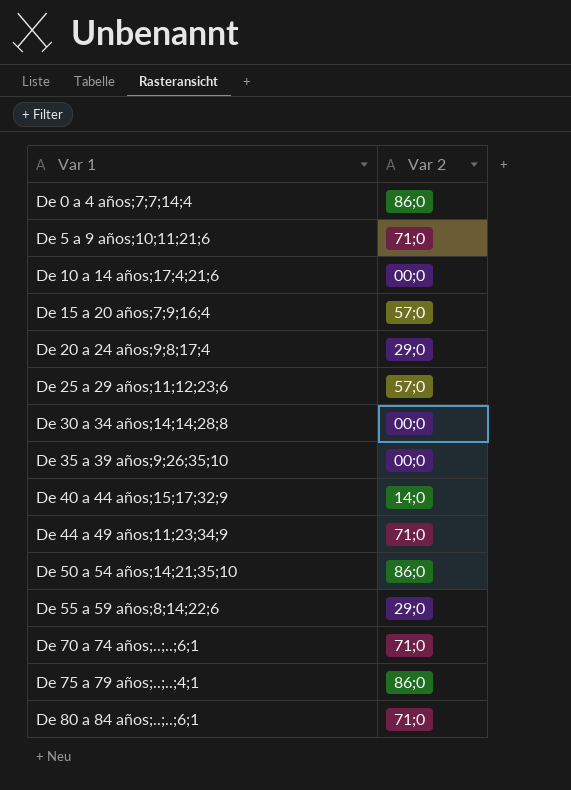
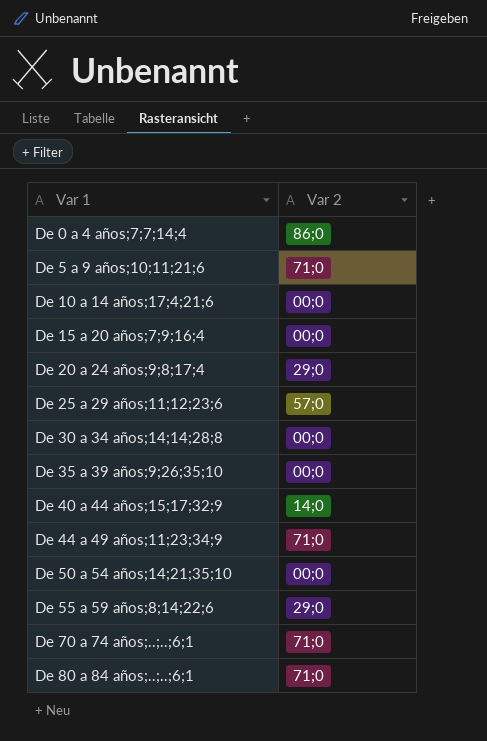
row De 75 a 79 años;..;..;4;1: 86;0 -> none
De 15 a 20 años;7;9;16;4 | Var 2: 57;0 -> 00;0
De 50 a 54 años;14;21;35;10 | Var 2: 86;0 -> 00;0

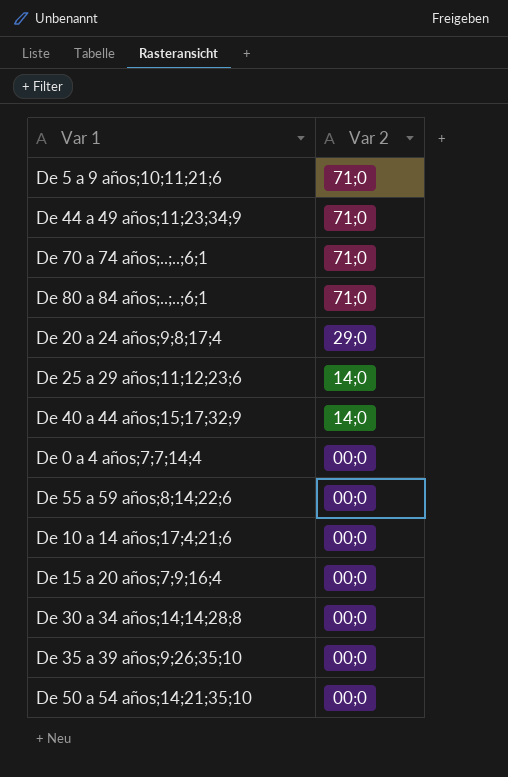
row order: Var 1 ascending -> Var 2 descending
De 25 a 29 años;11;12;23;6 | Var 2: 57;0 -> 14;0
De 0 a 4 años;7;7;14;4 | Var 2: 86;0 -> 00;0
De 55 a 59 años;8;14;22;6 | Var 2: 29;0 -> 00;0

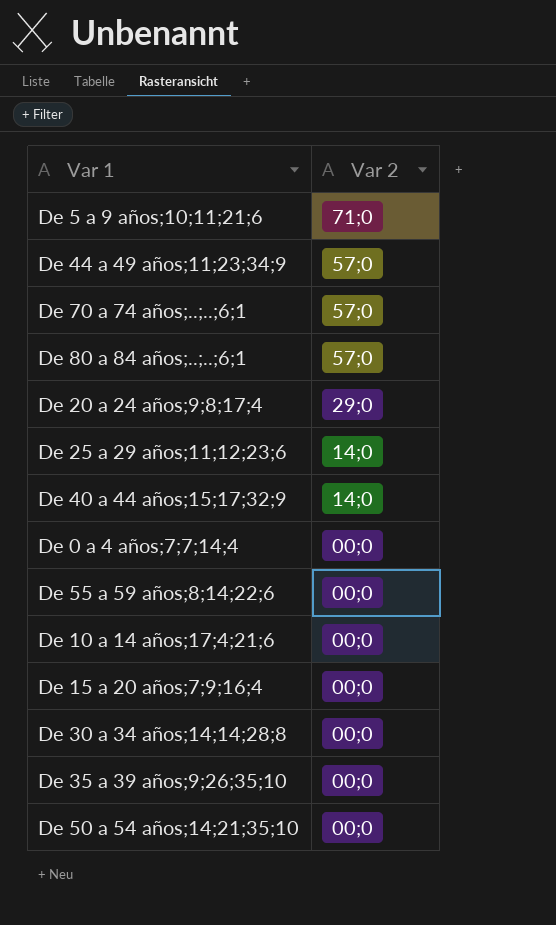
De 44 a 49 años;11;23;34;9 | Var 2: 71;0 -> 57;0
De 70 a 74 años;..;..;6;1 | Var 2: 71;0 -> 57;0
De 80 a 84 años;..;..;6;1 | Var 2: 71;0 -> 57;0

